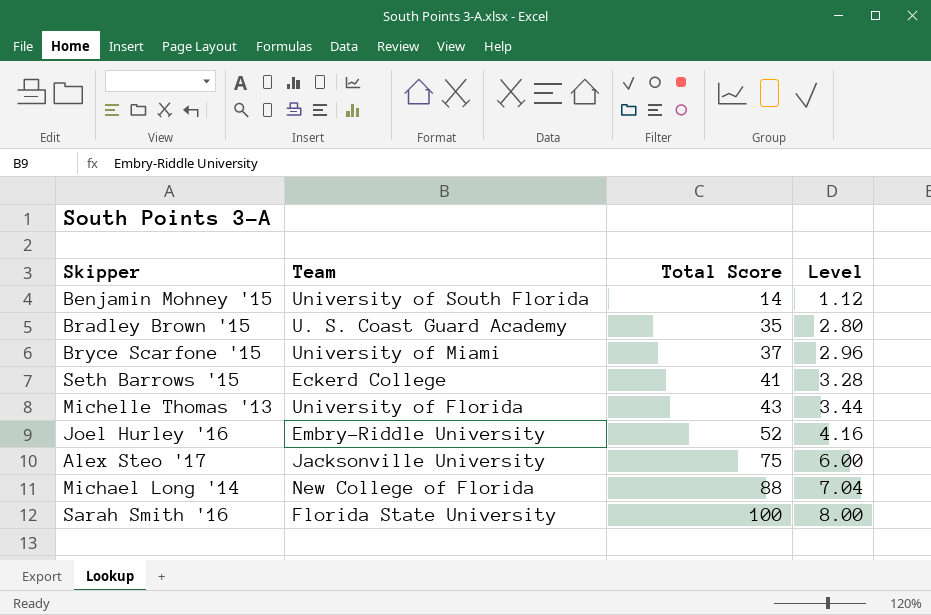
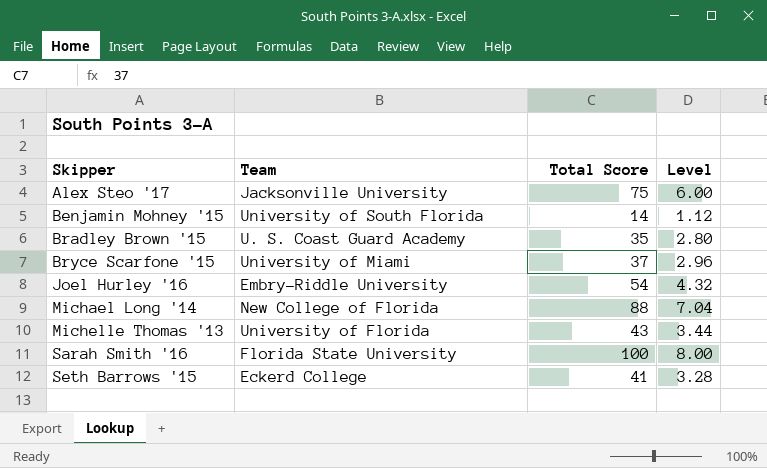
row order: Total Score ascending -> Skipper ascending
Joel Hurley '16 | Total Score: 52 -> 54
Joel Hurley '16 | Level: 4.16 -> 4.32

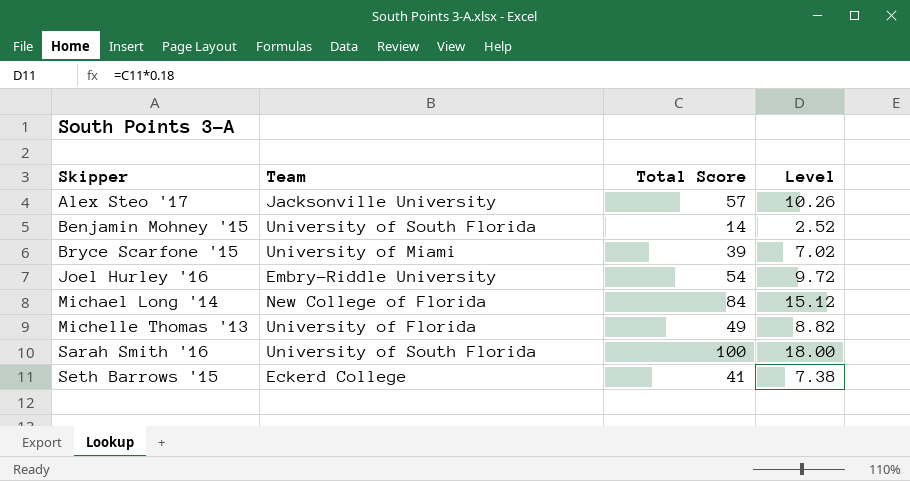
column Level | formula: [Total Score] * 0.08 -> [Total Score] * 0.18
row Bradley Brown '15: U. S. Coast Guard Academy | 35 | 2.80 -> none
Alex Steo '17 | Total Score: 75 -> 57
Bryce Scarfone '15 | Total Score: 37 -> 39
Michael Long '14 | Total Score: 88 -> 84
Michelle Thomas '13 | Total Score: 43 -> 49
Sarah Smith '16 | Team: Florida State University -> University of South Florida

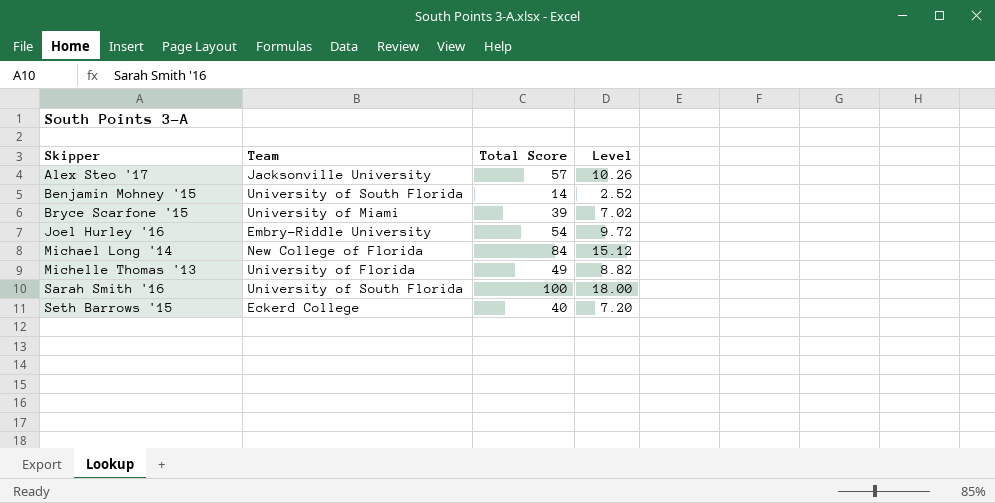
Seth Barrows '15 | Total Score: 41 -> 40
Seth Barrows '15 | Level: 7.38 -> 7.20

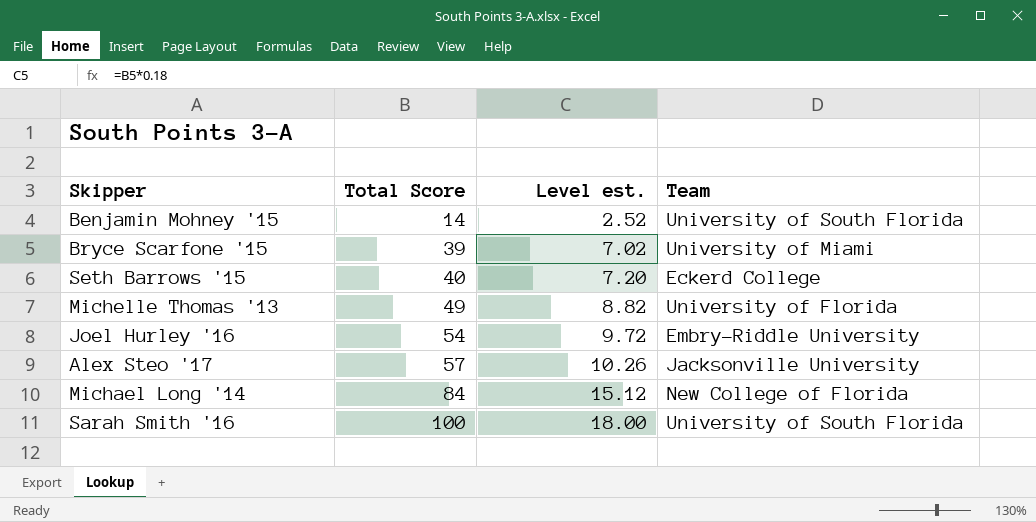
row order: Skipper ascending -> Total Score ascending
column name: Level -> Level est.
column Team | position: 2 -> 4

